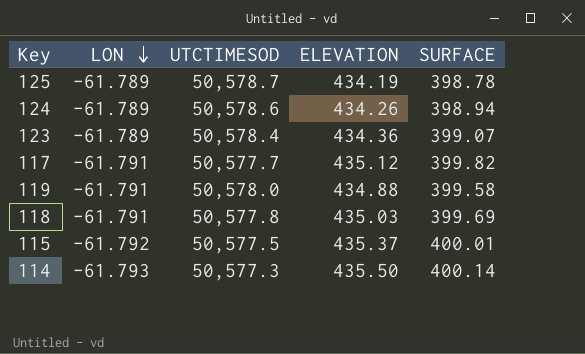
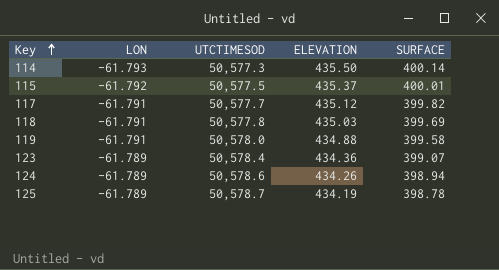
row order: LON descending -> Key ascending

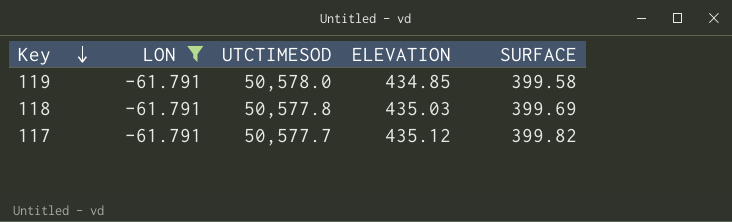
filter: none -> LON = -61.791
row order: Key ascending -> Key descending
119 | ELEVATION: 434.88 -> 434.85

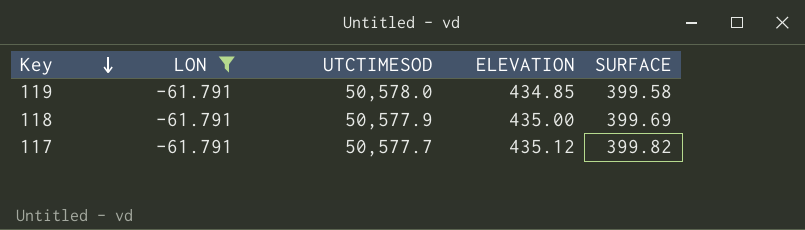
118 | UTCTIMESOD: 50,577.8 -> 50,577.9
118 | ELEVATION: 435.03 -> 435.00

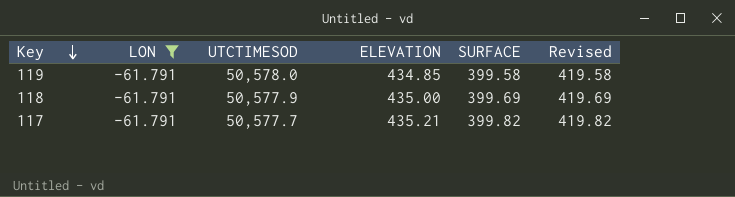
column Revised | formula: none -> [SURFACE] + 20
117 | ELEVATION: 435.12 -> 435.21

